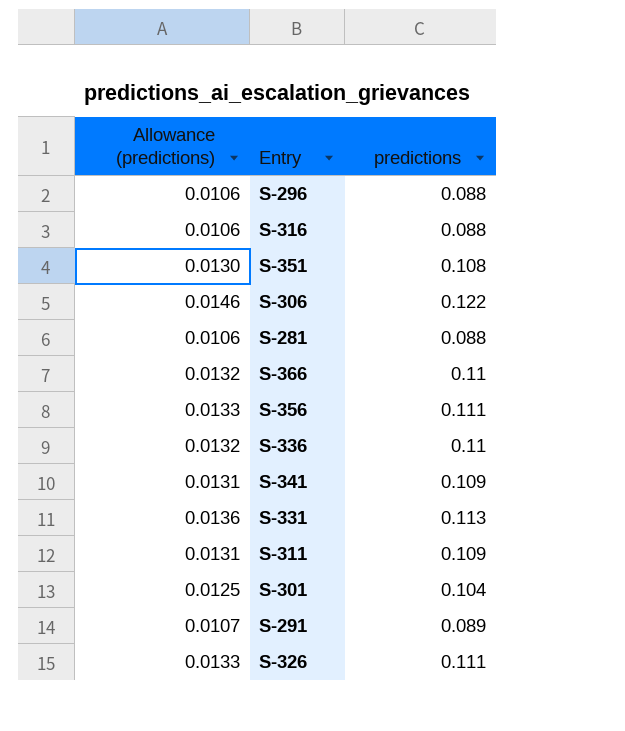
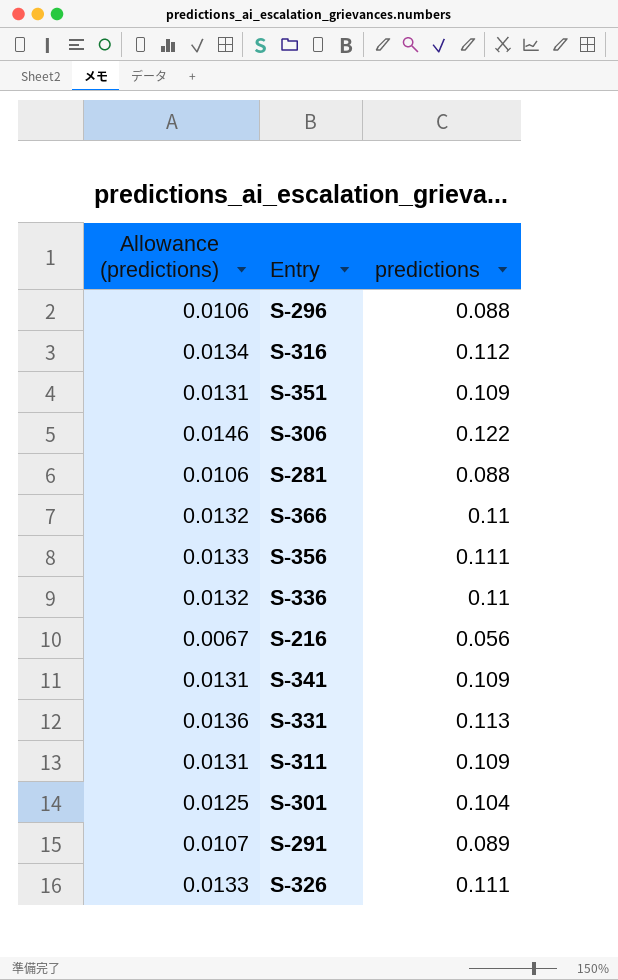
S-316 | Allowance (predictions): 0.0106 -> 0.0134
S-316 | predictions: 0.088 -> 0.112
S-351 | Allowance (predictions): 0.0130 -> 0.0131
S-351 | predictions: 0.108 -> 0.109
row S-216: none -> 0.0067 | 0.056

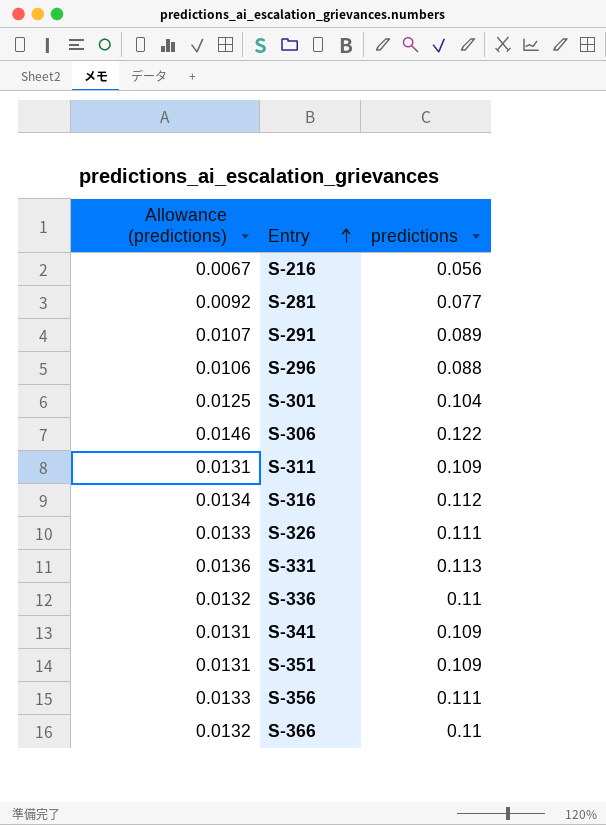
row order: none -> Entry ascending
S-281 | Allowance (predictions): 0.0106 -> 0.0092
S-281 | predictions: 0.088 -> 0.077

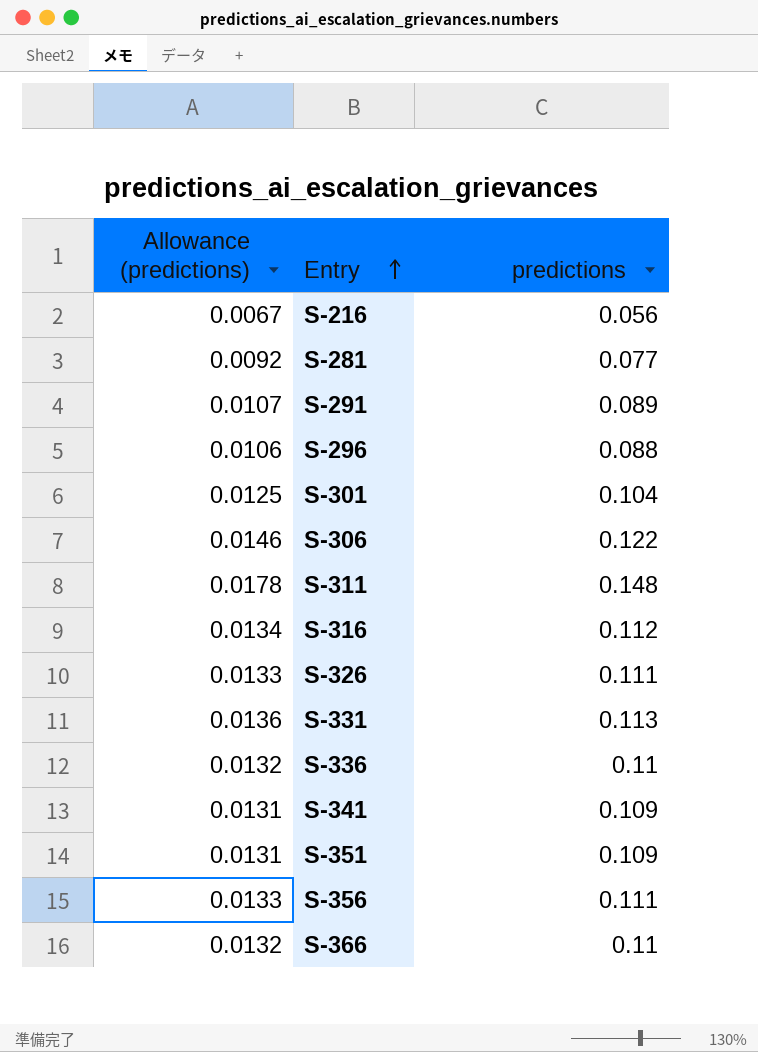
S-311 | Allowance (predictions): 0.0131 -> 0.0178
S-311 | predictions: 0.109 -> 0.148

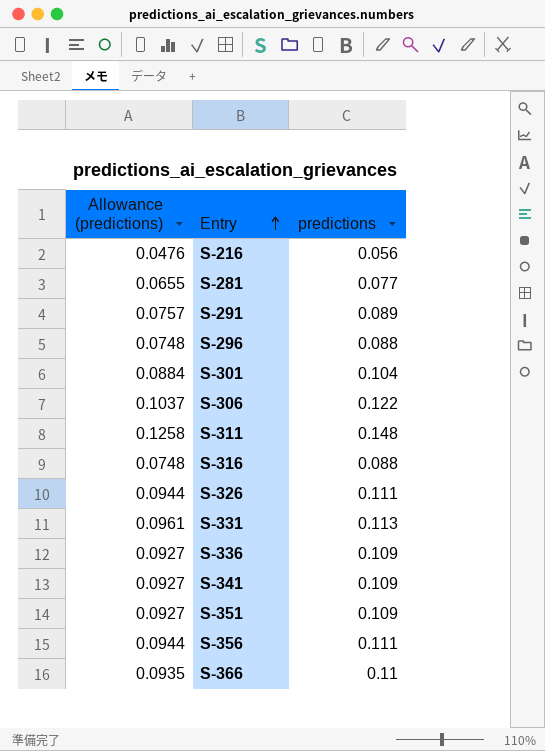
column Allowance (predictions) | formula: [predictions] * 0.12 -> [predictions] * 0.85
S-316 | predictions: 0.112 -> 0.088
S-336 | predictions: 0.11 -> 0.109

